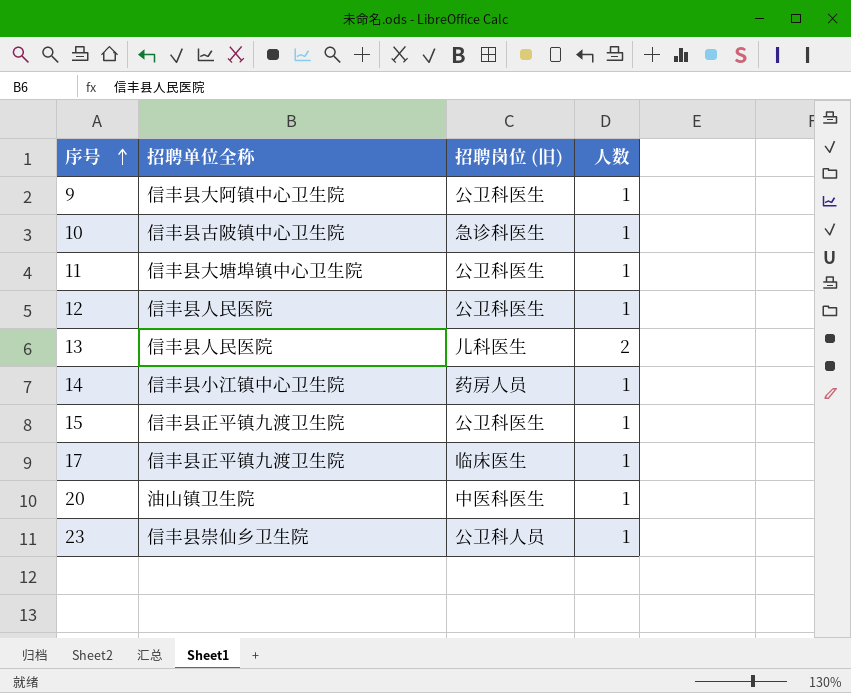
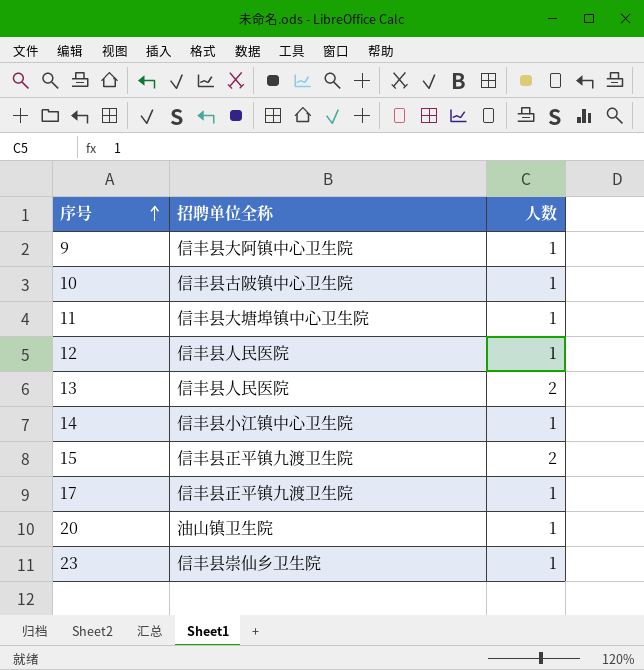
column 招聘岗位 (旧) | position: 3 -> none
15 | 人数: 1 -> 2

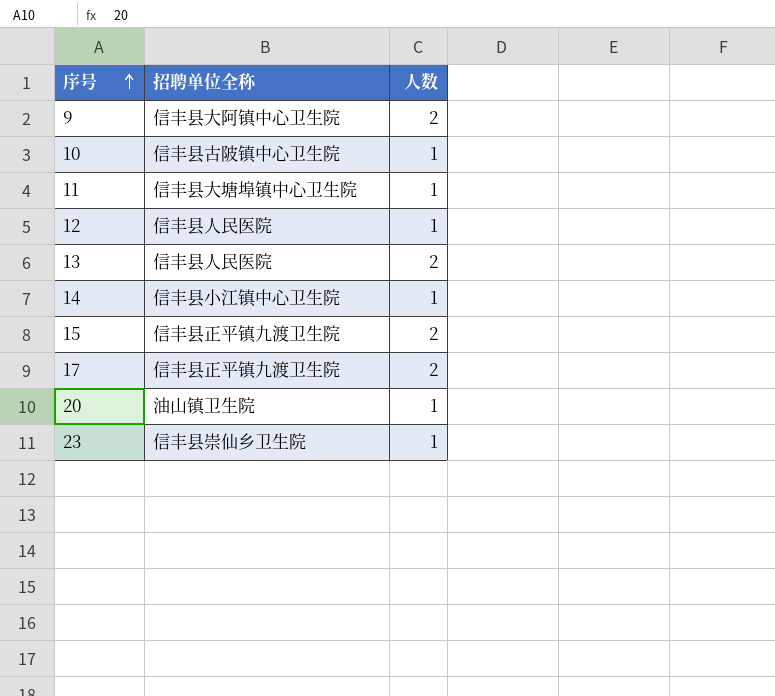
9 | 人数: 1 -> 2
17 | 人数: 1 -> 2

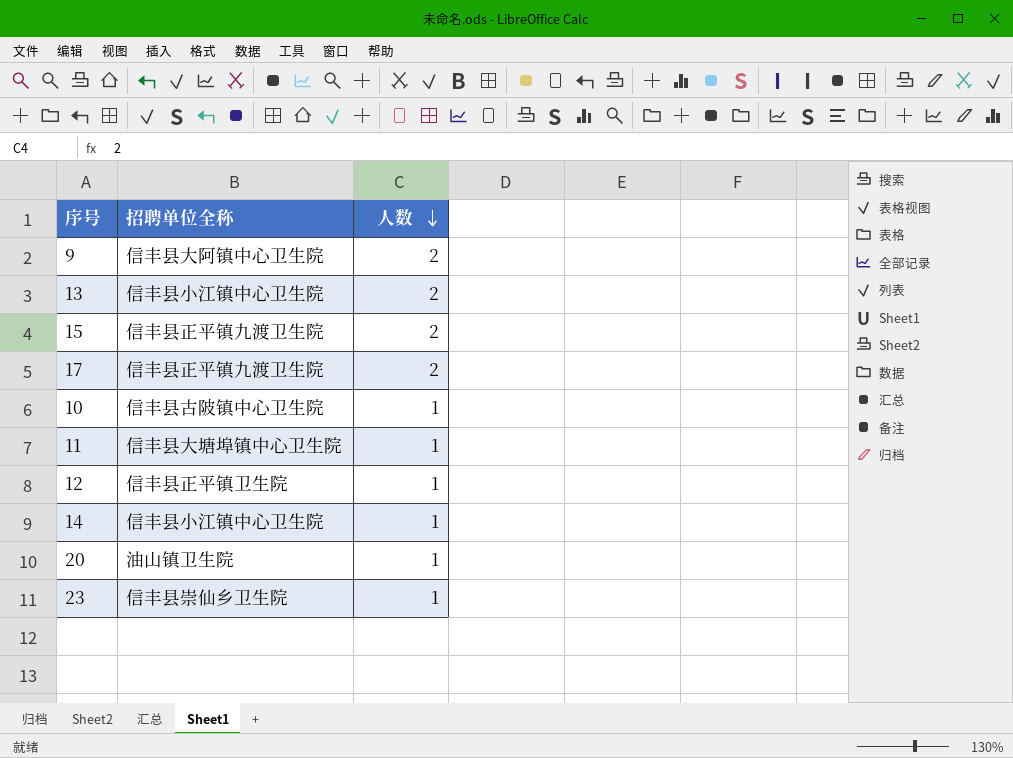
row order: 序号 ascending -> 人数 descending
13 | 招聘单位全称: 信丰县人民医院 -> 信丰县小江镇中心卫生院
12 | 招聘单位全称: 信丰县人民医院 -> 信丰县正平镇卫生院

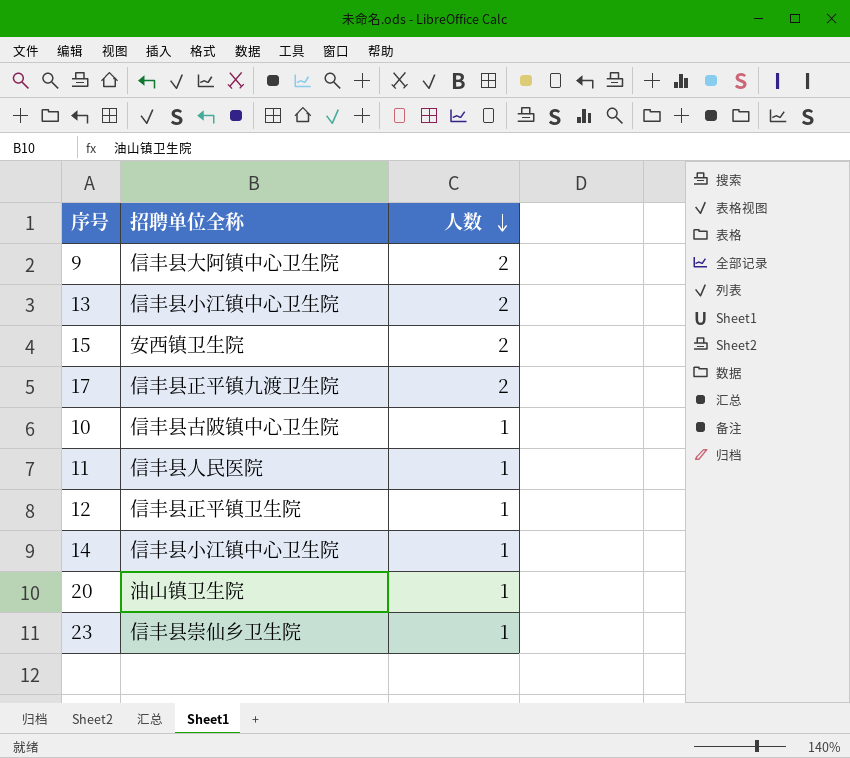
15 | 招聘单位全称: 信丰县正平镇九渡卫生院 -> 安西镇卫生院
11 | 招聘单位全称: 信丰县大塘埠镇中心卫生院 -> 信丰县人民医院

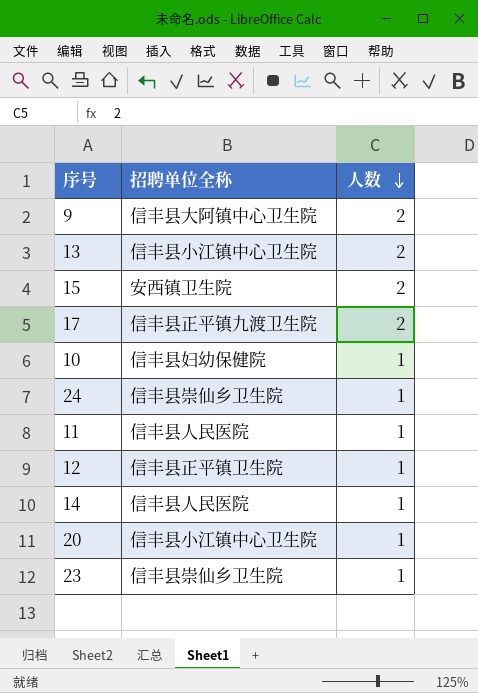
10 | 招聘单位全称: 信丰县古陂镇中心卫生院 -> 信丰县妇幼保健院
row 24: none -> 信丰县崇仙乡卫生院 | 1
14 | 招聘单位全称: 信丰县小江镇中心卫生院 -> 信丰县人民医院
20 | 招聘单位全称: 油山镇卫生院 -> 信丰县小江镇中心卫生院

